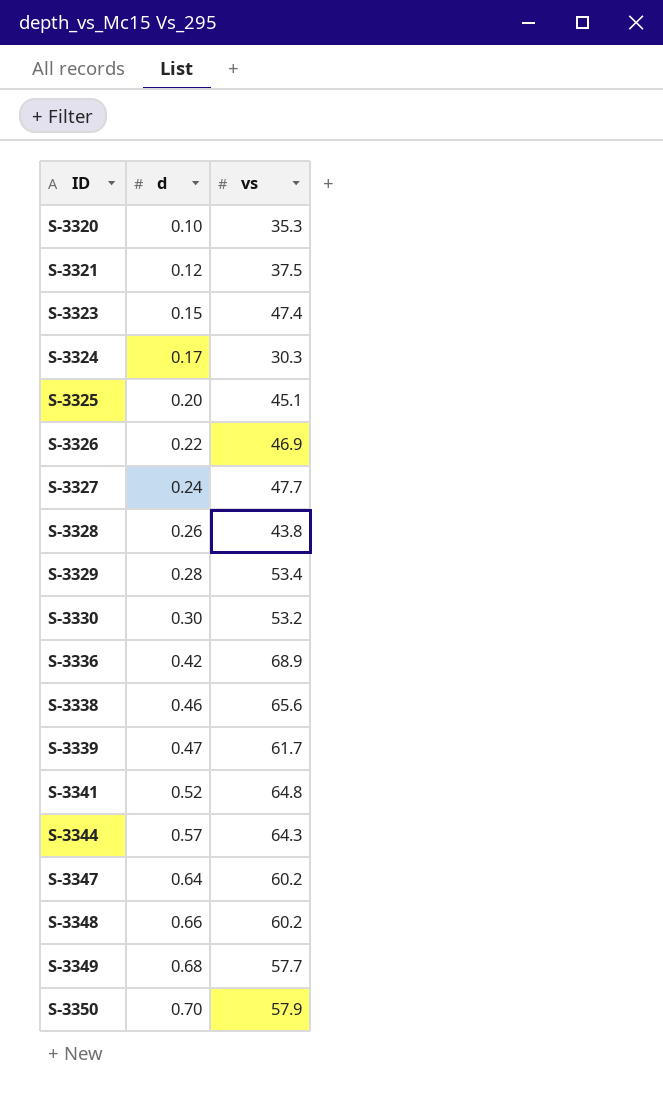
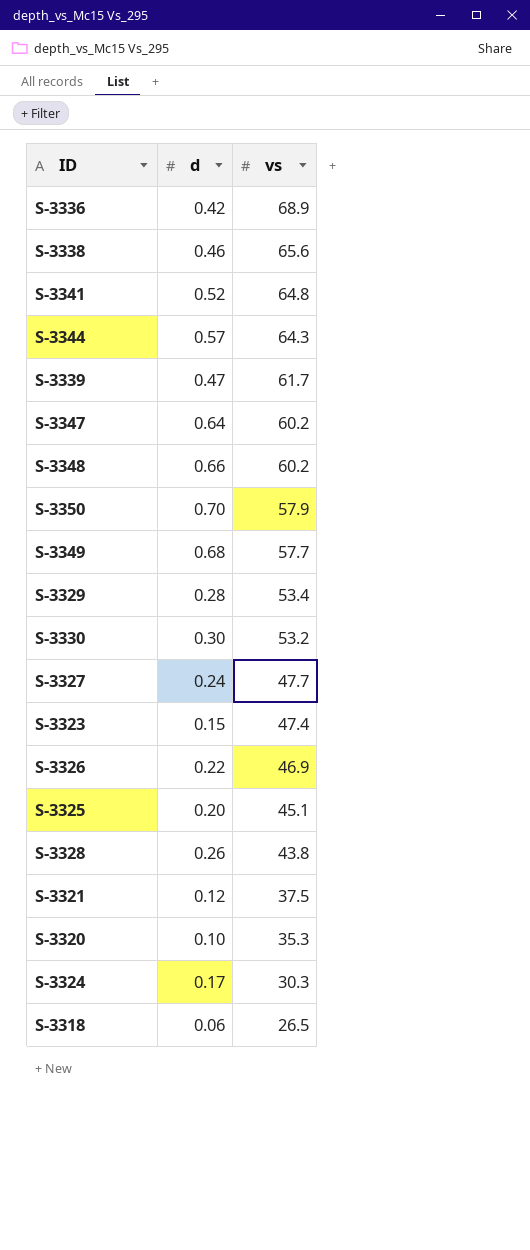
row order: ID ascending -> vs descending
row S-3318: none -> 0.06 | 26.5

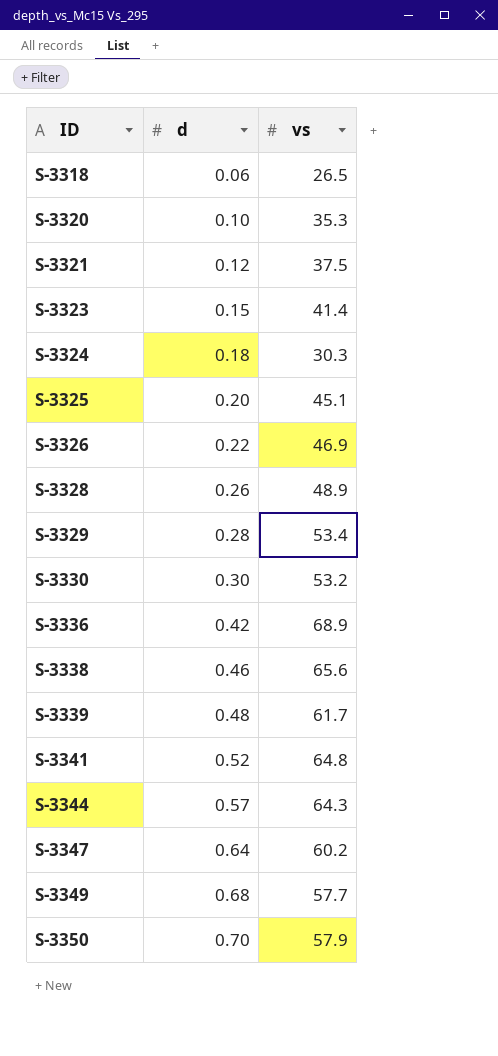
row order: vs descending -> ID ascending
row S-3348: 0.66 | 60.2 -> none
row S-3327: 0.24 | 47.7 -> none
S-3323 | vs: 47.4 -> 41.4
S-3324 | d: 0.17 -> 0.18
S-3328 | vs: 43.8 -> 48.9
S-3339 | d: 0.47 -> 0.48

